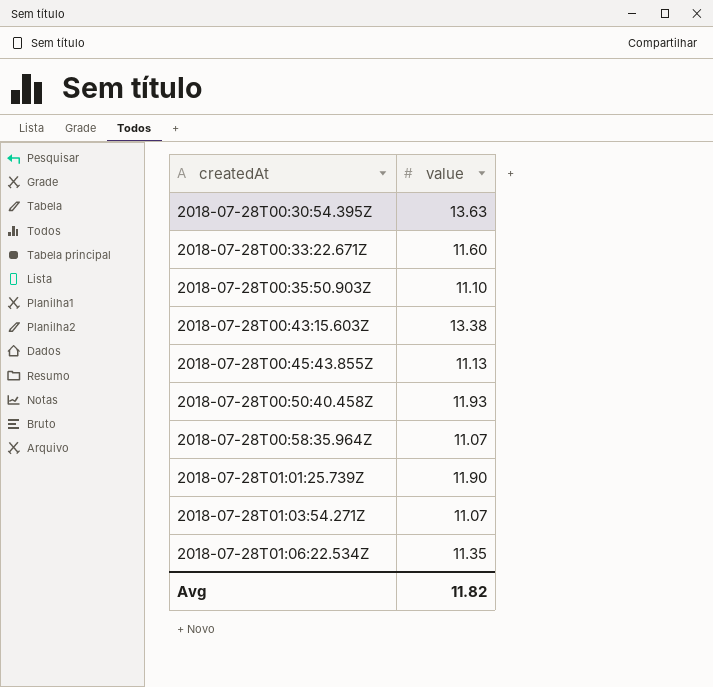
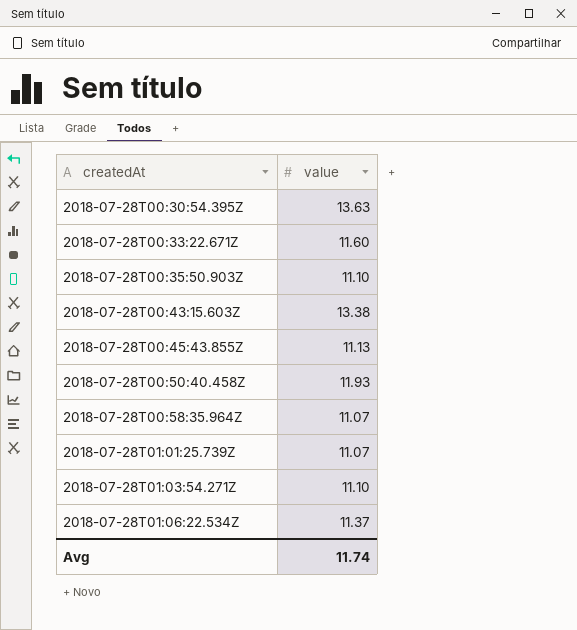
2018-07-28T01:01:25.739Z | value: 11.90 -> 11.07
2018-07-28T01:03:54.271Z | value: 11.07 -> 11.10
2018-07-28T01:06:22.534Z | value: 11.35 -> 11.37
Avg | value: 11.82 -> 11.74

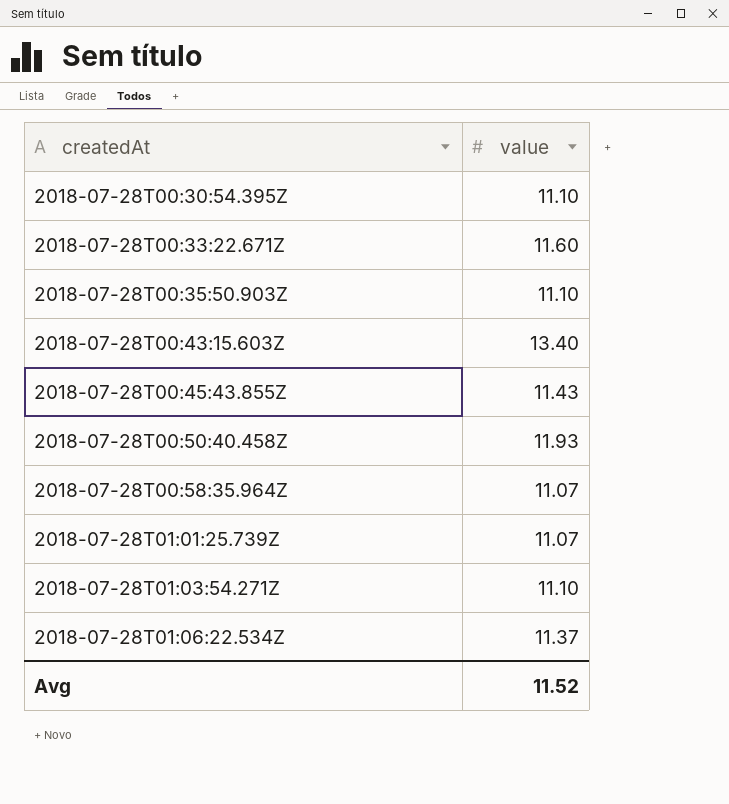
2018-07-28T00:30:54.395Z | value: 13.63 -> 11.10
2018-07-28T00:43:15.603Z | value: 13.38 -> 13.40
2018-07-28T00:45:43.855Z | value: 11.13 -> 11.43
Avg | value: 11.74 -> 11.52

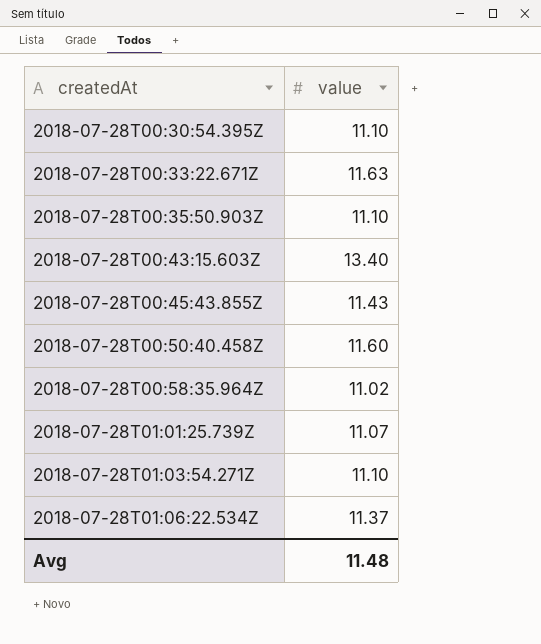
2018-07-28T00:33:22.671Z | value: 11.60 -> 11.63
2018-07-28T00:50:40.458Z | value: 11.93 -> 11.60
2018-07-28T00:58:35.964Z | value: 11.07 -> 11.02
Avg | value: 11.52 -> 11.48

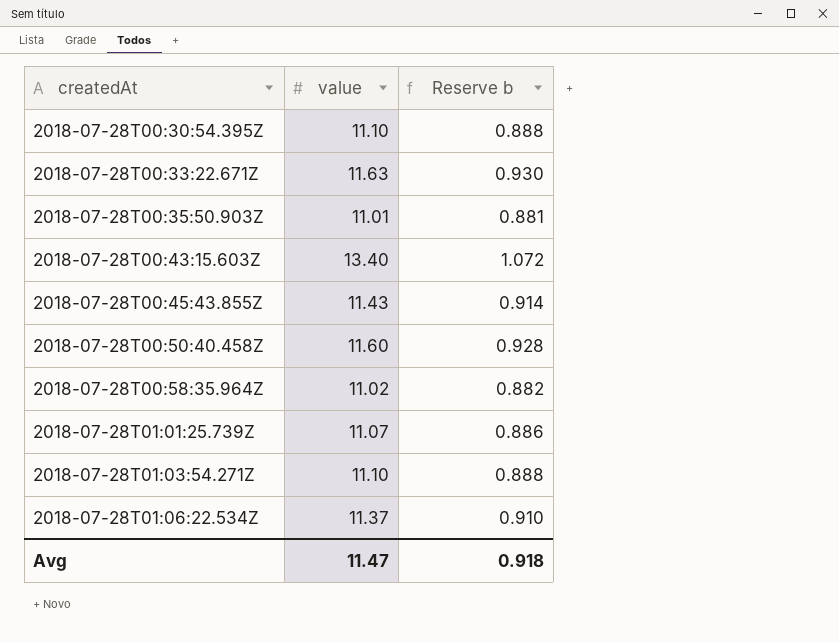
column Reserve b | formula: none -> [value] * 0.08
2018-07-28T00:35:50.903Z | value: 11.10 -> 11.01
Avg | value: 11.48 -> 11.47

